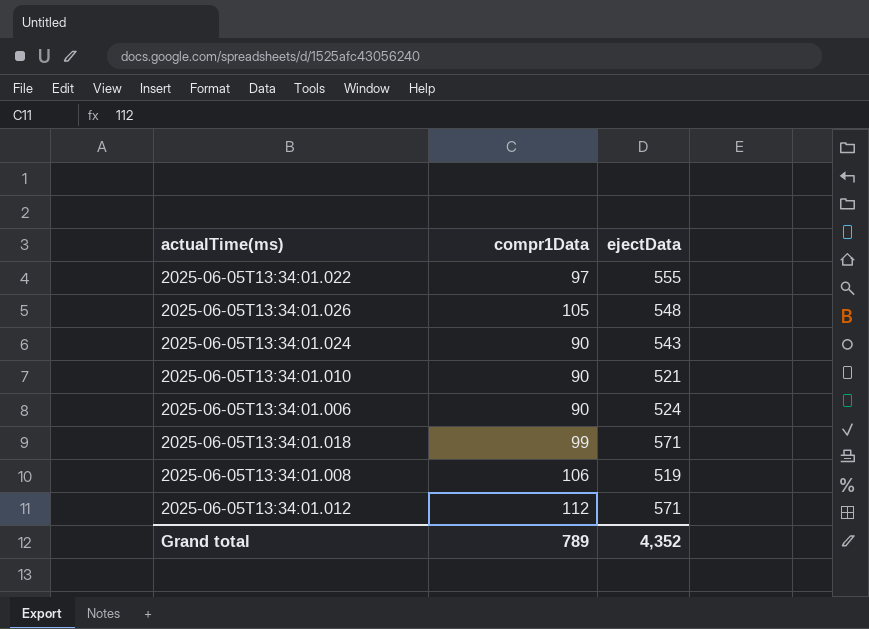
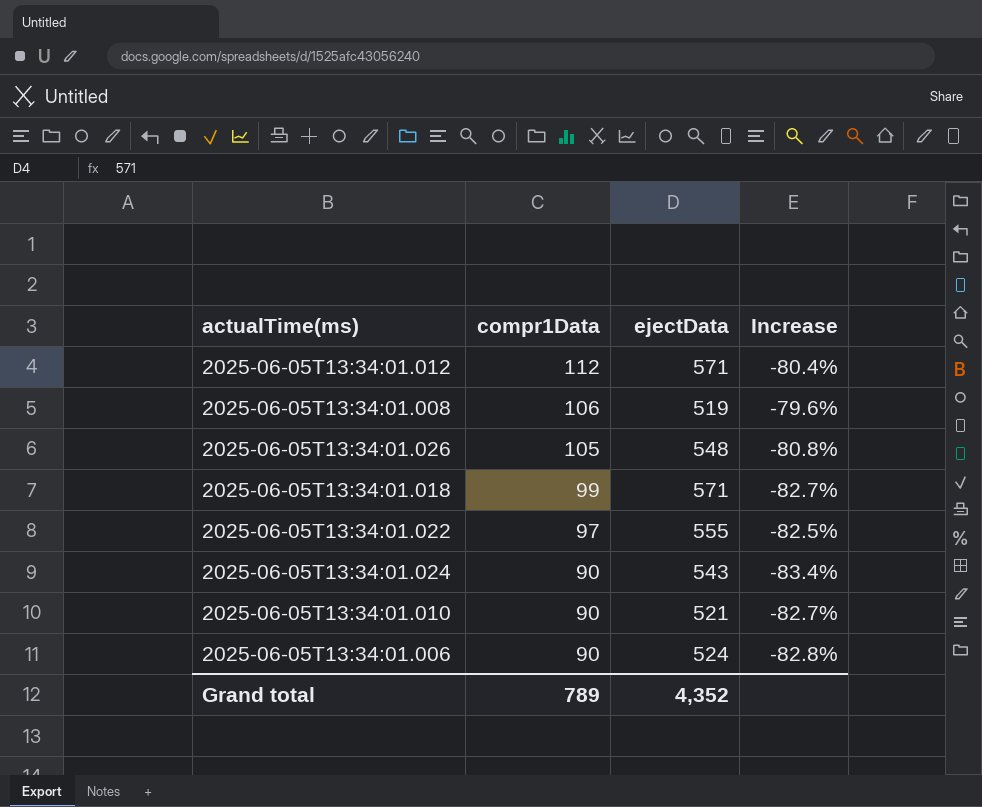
row order: none -> compr1Data descending
column Increase | formula: none -> ([compr1Data] - [ejectData]) / [ejectData]

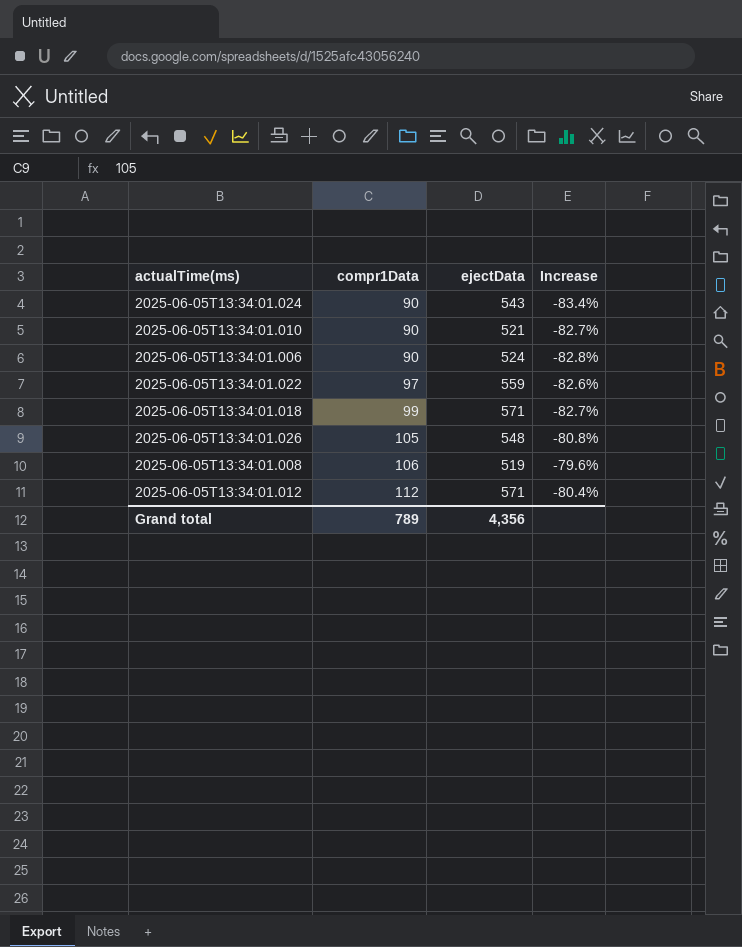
row order: compr1Data descending -> compr1Data ascending
2025-06-05T13:34:01.022 | ejectData: 555 -> 559
2025-06-05T13:34:01.022 | Increase: -82.5% -> -82.6%
Grand total | ejectData: 4,352 -> 4,356

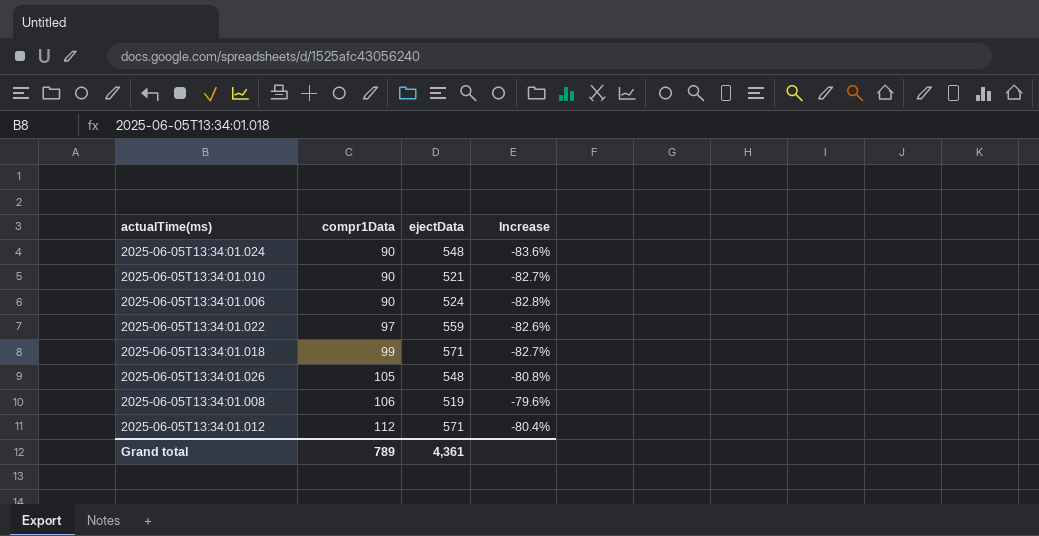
2025-06-05T13:34:01.024 | ejectData: 543 -> 548
2025-06-05T13:34:01.024 | Increase: -83.4% -> -83.6%
Grand total | ejectData: 4,356 -> 4,361

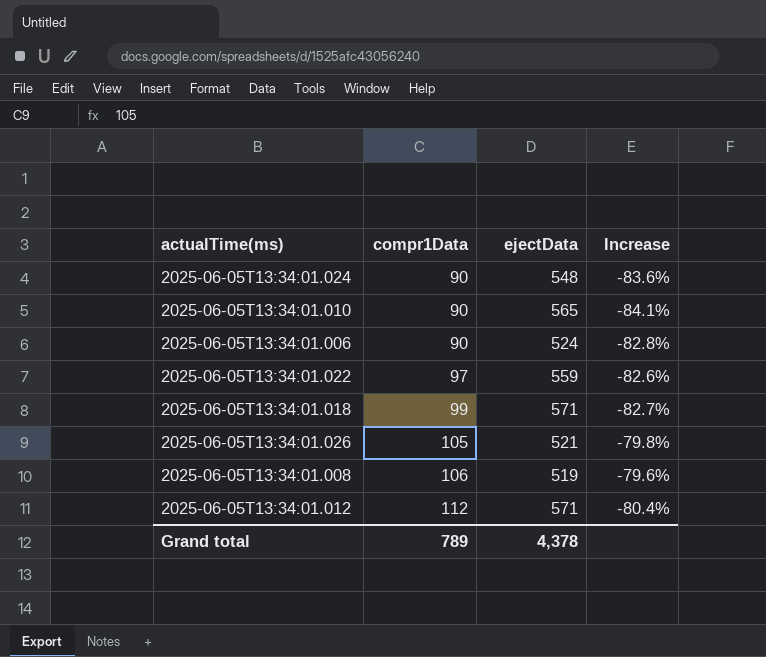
2025-06-05T13:34:01.010 | ejectData: 521 -> 565
2025-06-05T13:34:01.010 | Increase: -82.7% -> -84.1%
2025-06-05T13:34:01.026 | ejectData: 548 -> 521
2025-06-05T13:34:01.026 | Increase: -80.8% -> -79.8%
Grand total | ejectData: 4,361 -> 4,378

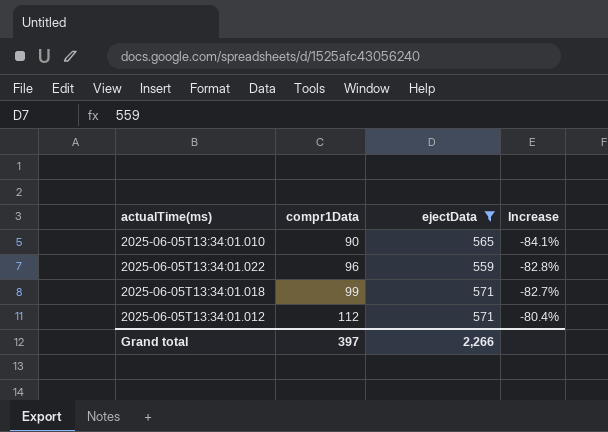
filter: none -> ejectData >= 559
2025-06-05T13:34:01.022 | compr1Data: 97 -> 96
2025-06-05T13:34:01.022 | Increase: -82.6% -> -82.8%
Grand total | compr1Data: 789 -> 397
Grand total | ejectData: 4,378 -> 2,266

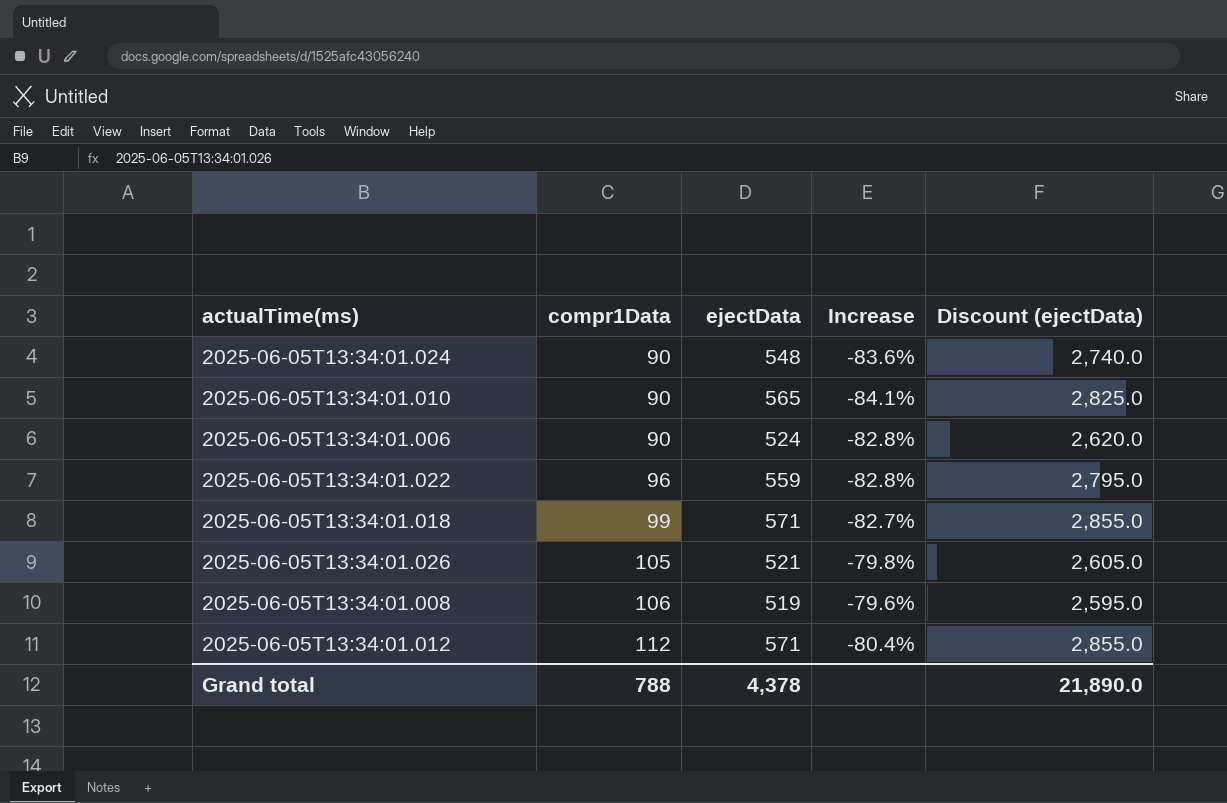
filter: ejectData >= 559 -> none
column Discount (ejectData) | formula: none -> [ejectData] * 5
Grand total | compr1Data: 397 -> 788
Grand total | ejectData: 2,266 -> 4,378

